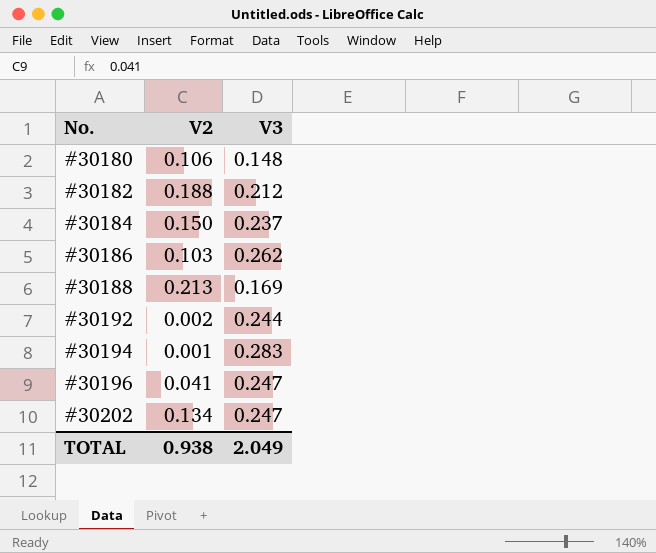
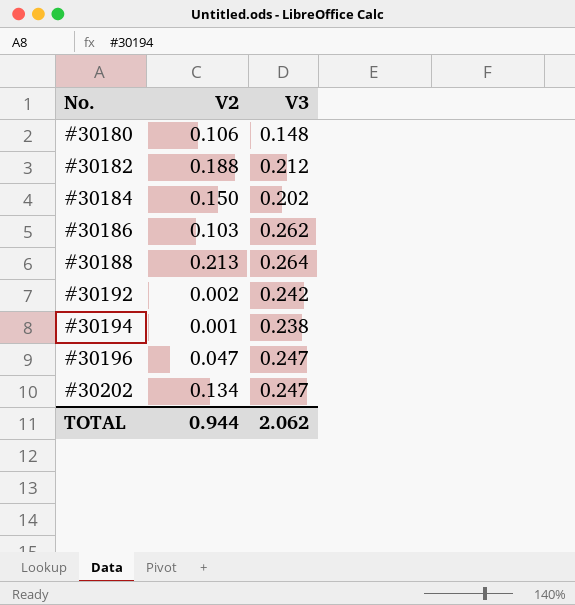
#30184 | V3: 0.237 -> 0.202
#30188 | V3: 0.169 -> 0.264
#30192 | V3: 0.244 -> 0.242
#30194 | V3: 0.283 -> 0.238
#30196 | V2: 0.041 -> 0.047
TOTAL | V2: 0.938 -> 0.944
TOTAL | V3: 2.049 -> 2.062

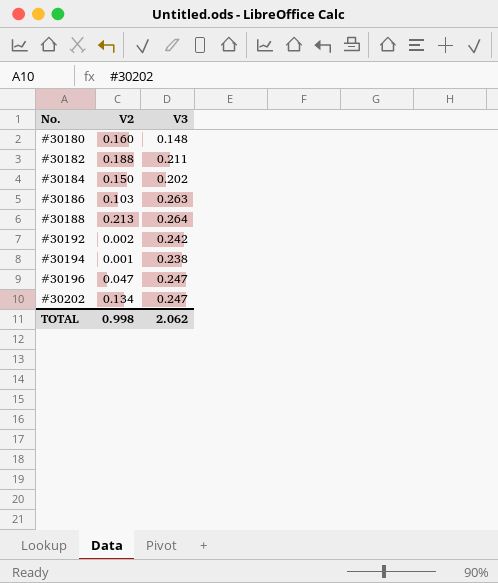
#30180 | V2: 0.106 -> 0.160
#30182 | V3: 0.212 -> 0.211
#30186 | V3: 0.262 -> 0.263
TOTAL | V2: 0.944 -> 0.998

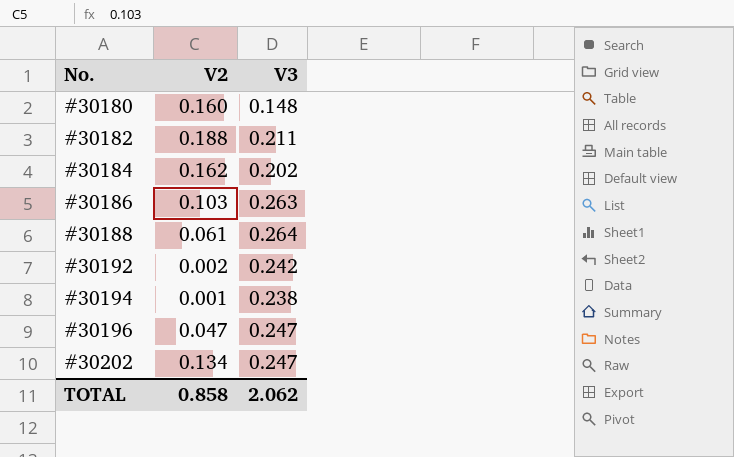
#30184 | V2: 0.150 -> 0.162
#30188 | V2: 0.213 -> 0.061
TOTAL | V2: 0.998 -> 0.858

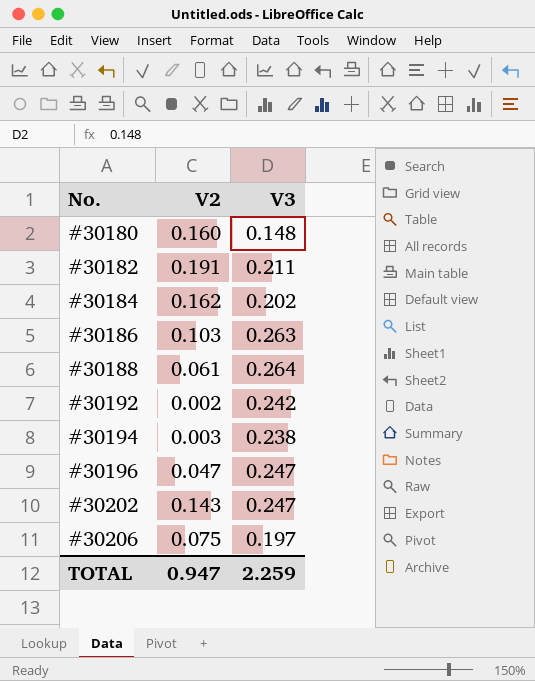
#30182 | V2: 0.188 -> 0.191
#30194 | V2: 0.001 -> 0.003
#30202 | V2: 0.134 -> 0.143
row #30206: none -> 0.075 | 0.197
TOTAL | V2: 0.858 -> 0.947
TOTAL | V3: 2.062 -> 2.259

